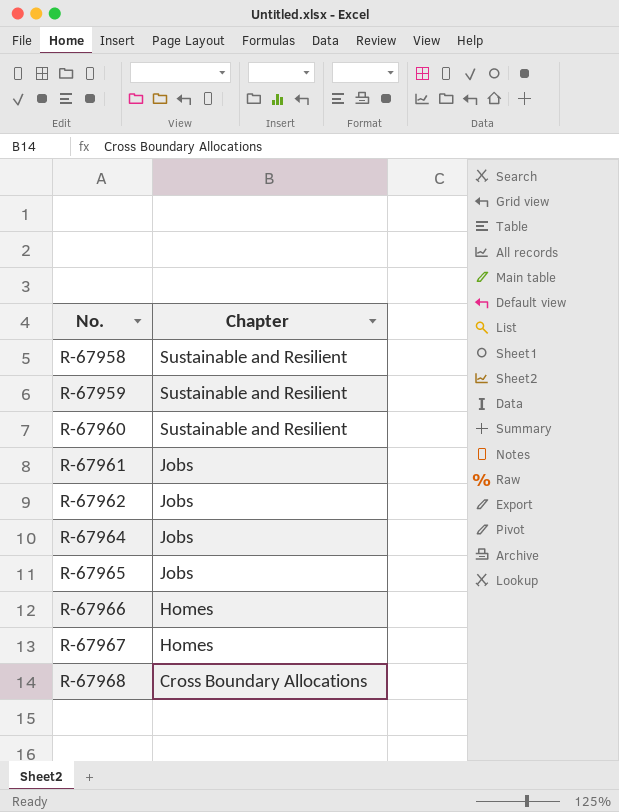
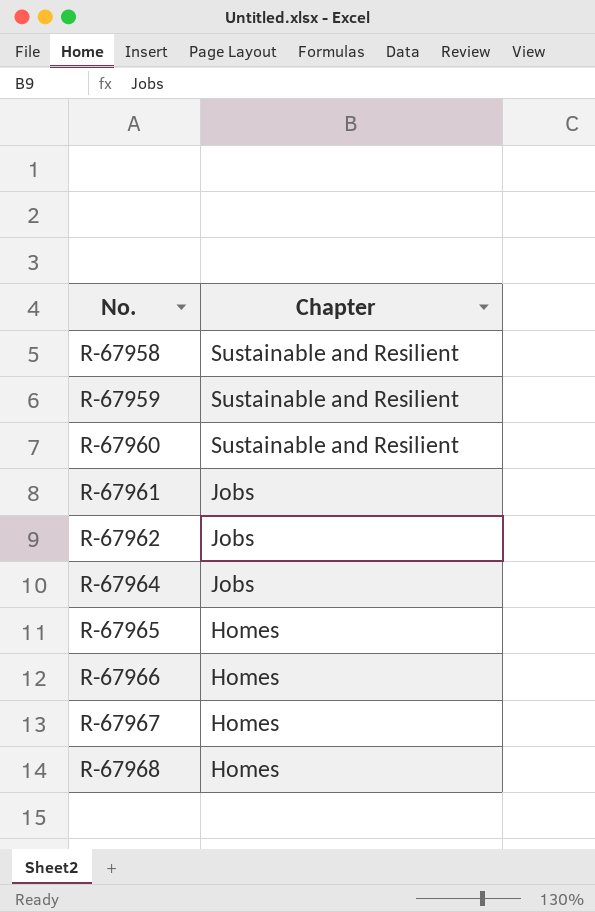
R-67965 | Chapter: Jobs -> Homes
R-67968 | Chapter: Cross Boundary Allocations -> Homes

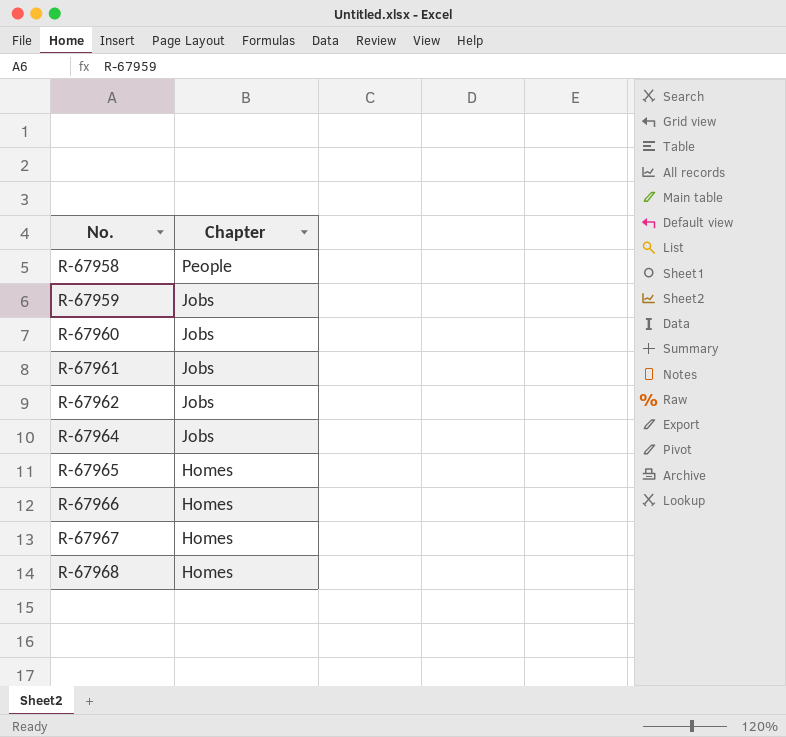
R-67958 | Chapter: Sustainable and Resilient -> People
R-67959 | Chapter: Sustainable and Resilient -> Jobs
R-67960 | Chapter: Sustainable and Resilient -> Jobs

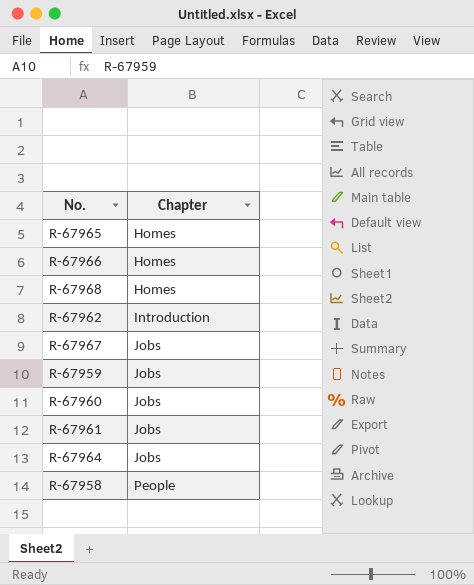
row order: No. ascending -> Chapter ascending
R-67962 | Chapter: Jobs -> Introduction
R-67967 | Chapter: Homes -> Jobs

